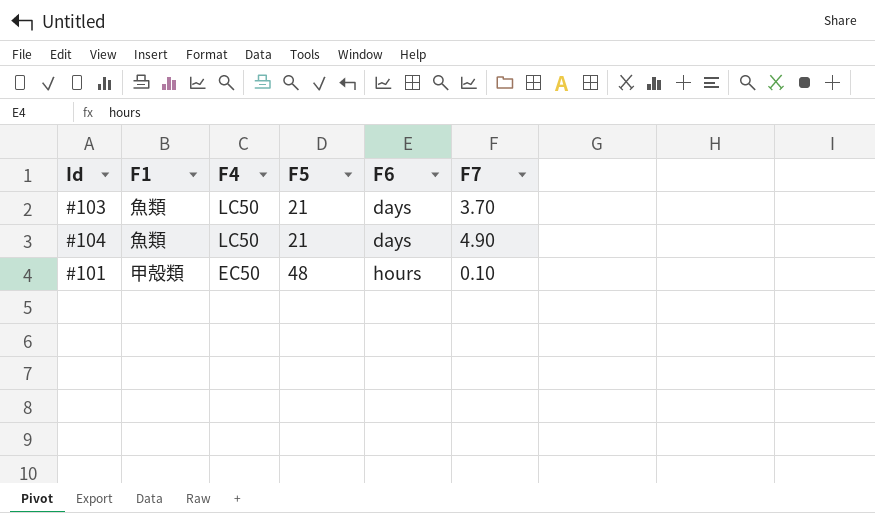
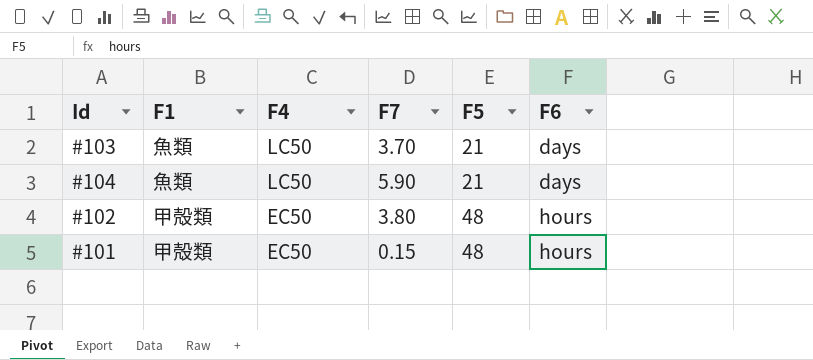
column F7 | position: 6 -> 4
#104 | F7: 4.90 -> 5.90
row #102: none -> 甲殻類 | EC50 | 3.80 | 48 | hours
#101 | F7: 0.10 -> 0.15

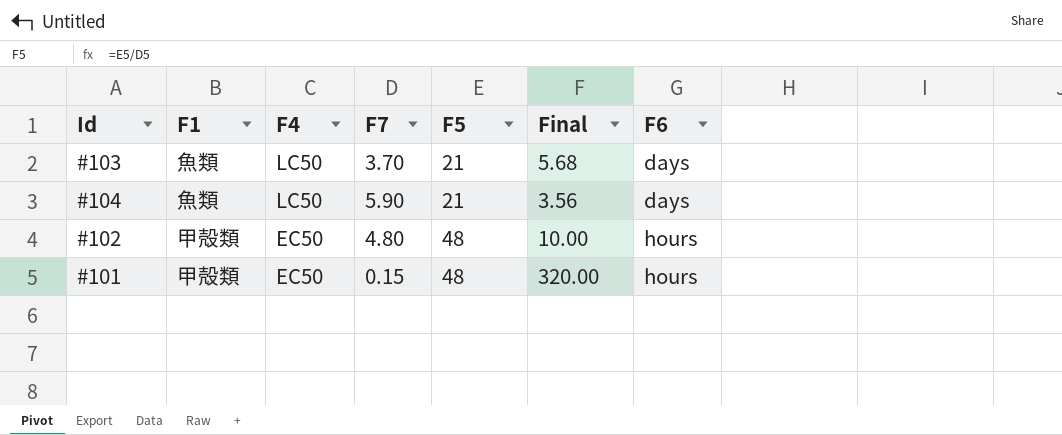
column Final | formula: none -> [F5] / [F7]
#102 | F7: 3.80 -> 4.80

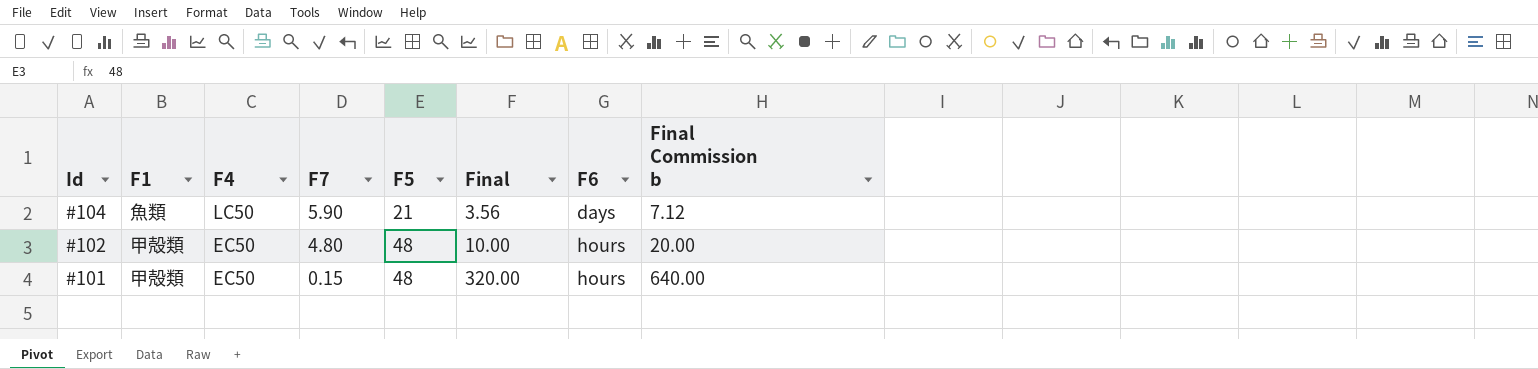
column Final Commission b | formula: none -> [Final] * 2
row #103: 魚類 | LC50 | 3.70 | 21 | 5.68 | days -> none

